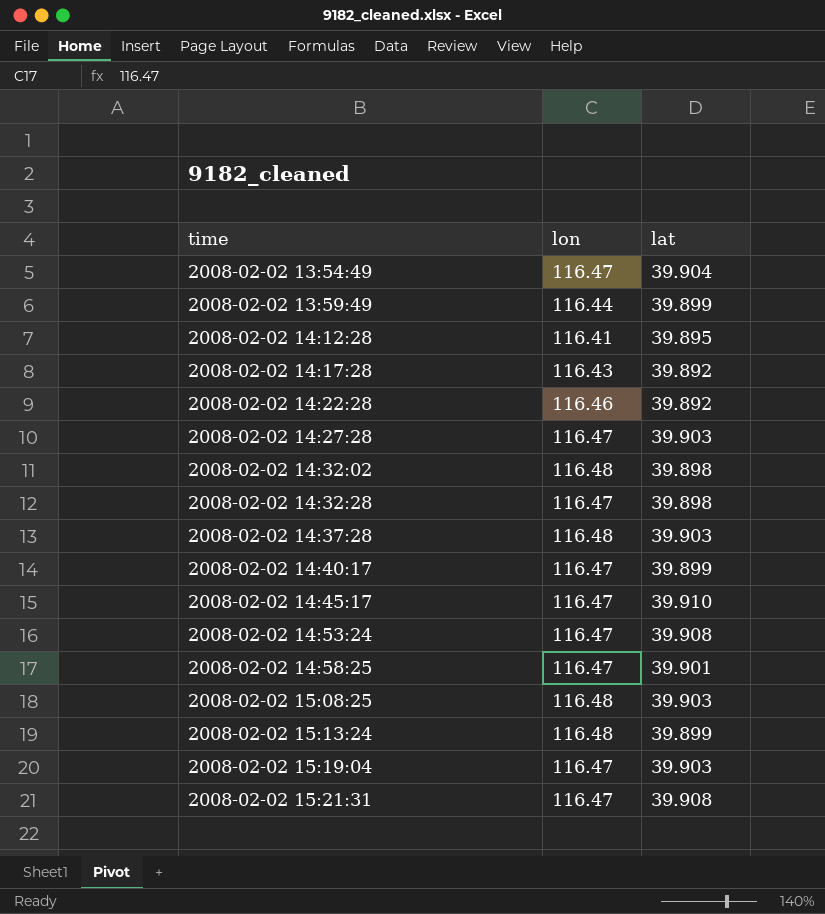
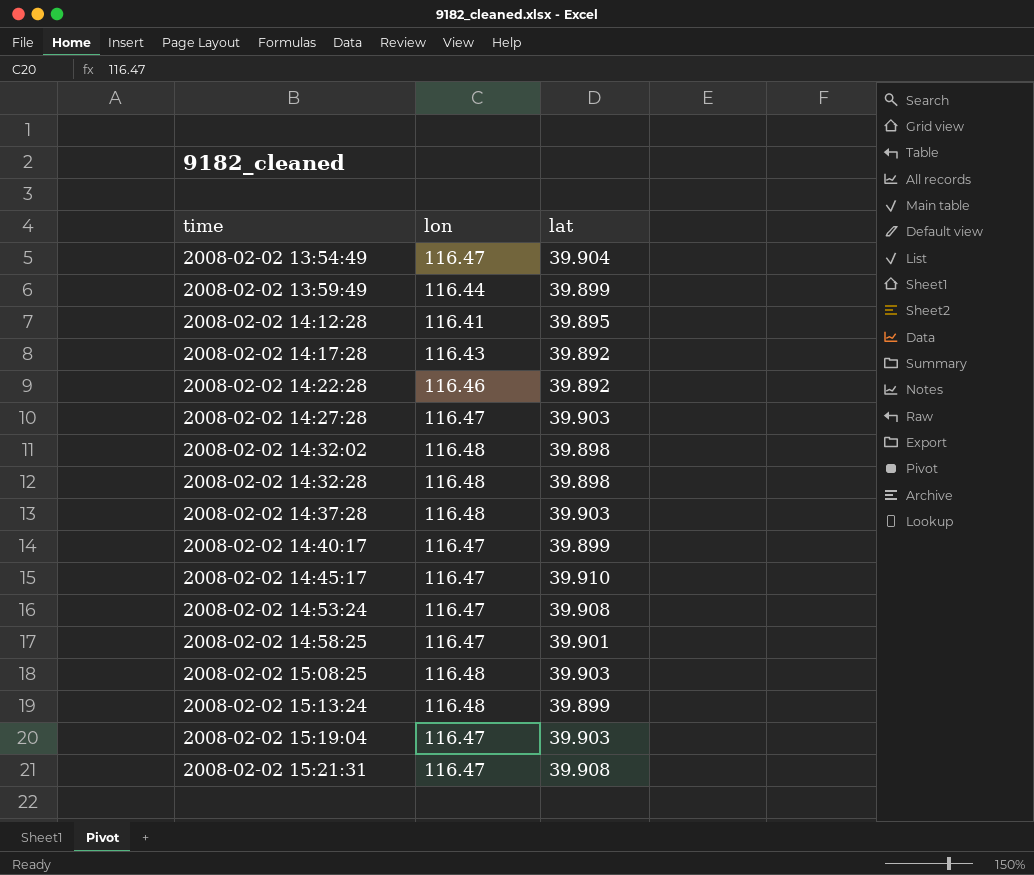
2008-02-02 14:32:28 | lon: 116.47 -> 116.48

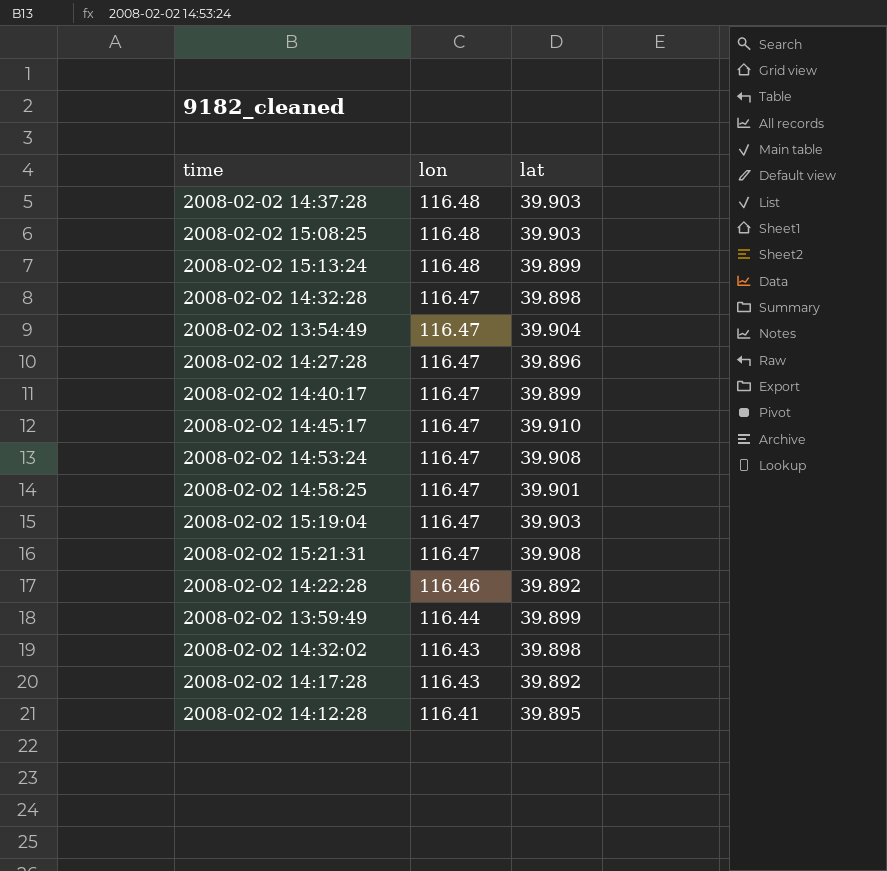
row order: time ascending -> lon descending
2008-02-02 14:32:28 | lon: 116.48 -> 116.47
2008-02-02 14:27:28 | lat: 39.903 -> 39.896
2008-02-02 14:32:02 | lon: 116.48 -> 116.43

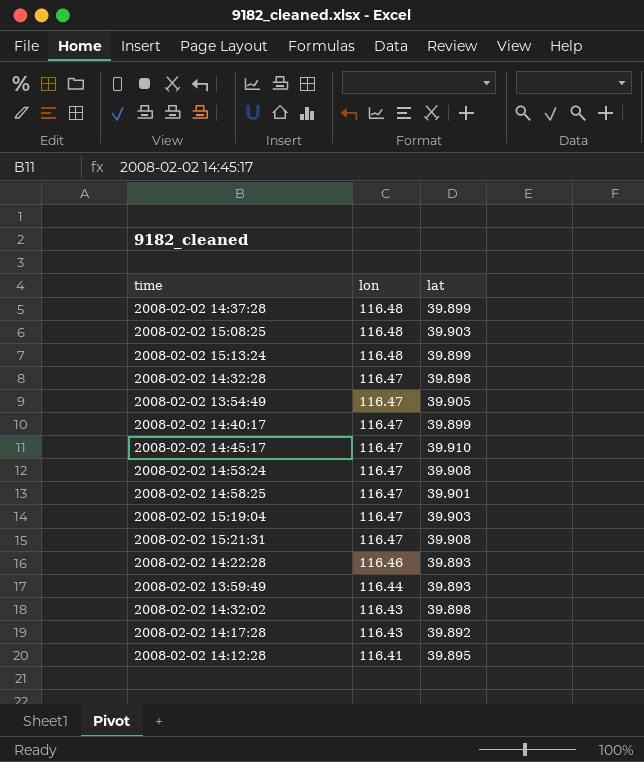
row 2008-02-02 14:27:28: 116.47 | 39.896 -> none
2008-02-02 14:37:28 | lat: 39.903 -> 39.899
2008-02-02 13:54:49 | lat: 39.904 -> 39.905
2008-02-02 14:22:28 | lat: 39.892 -> 39.893
2008-02-02 13:59:49 | lat: 39.899 -> 39.893

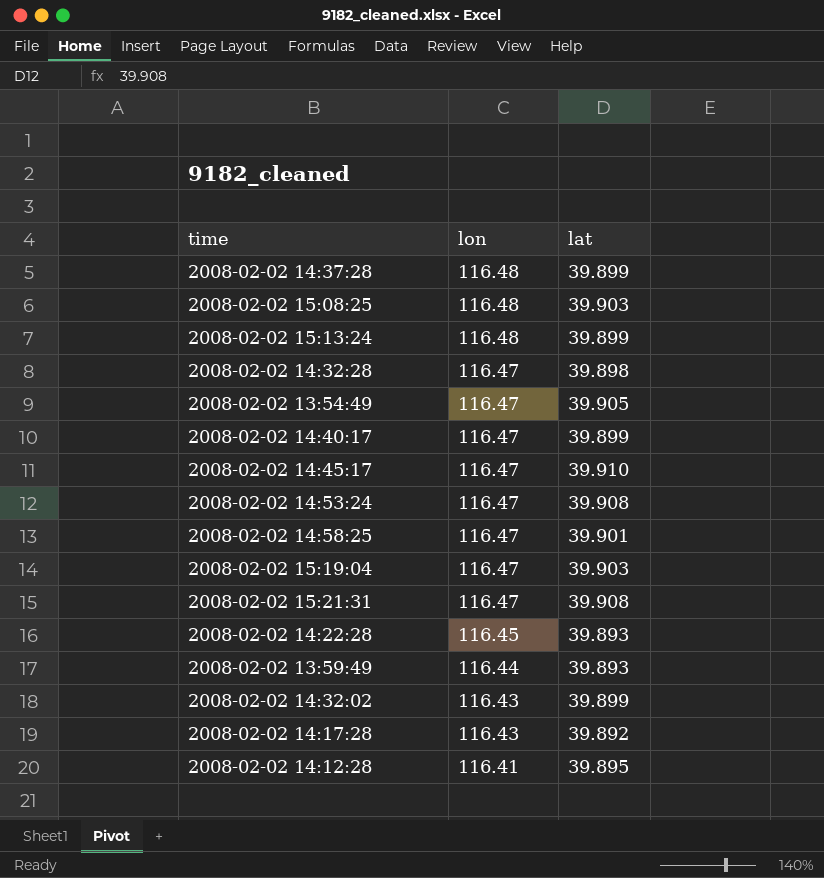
2008-02-02 14:22:28 | lon: 116.46 -> 116.45
2008-02-02 14:32:02 | lat: 39.898 -> 39.899

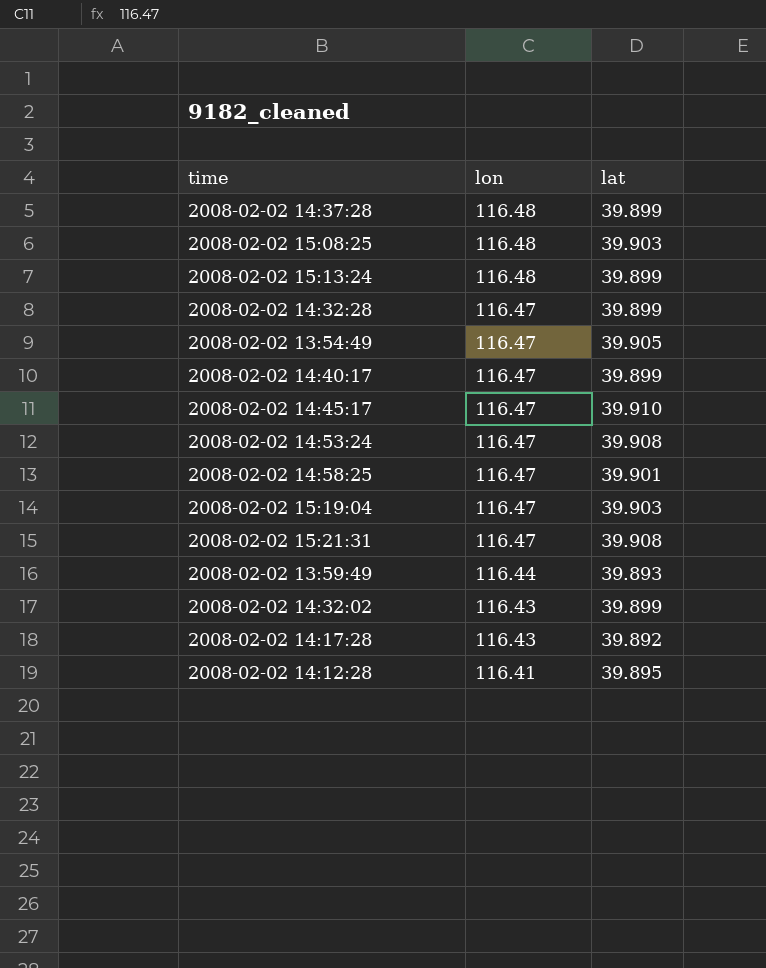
row 2008-02-02 14:22:28: 116.45 | 39.893 -> none
2008-02-02 14:32:28 | lat: 39.898 -> 39.899

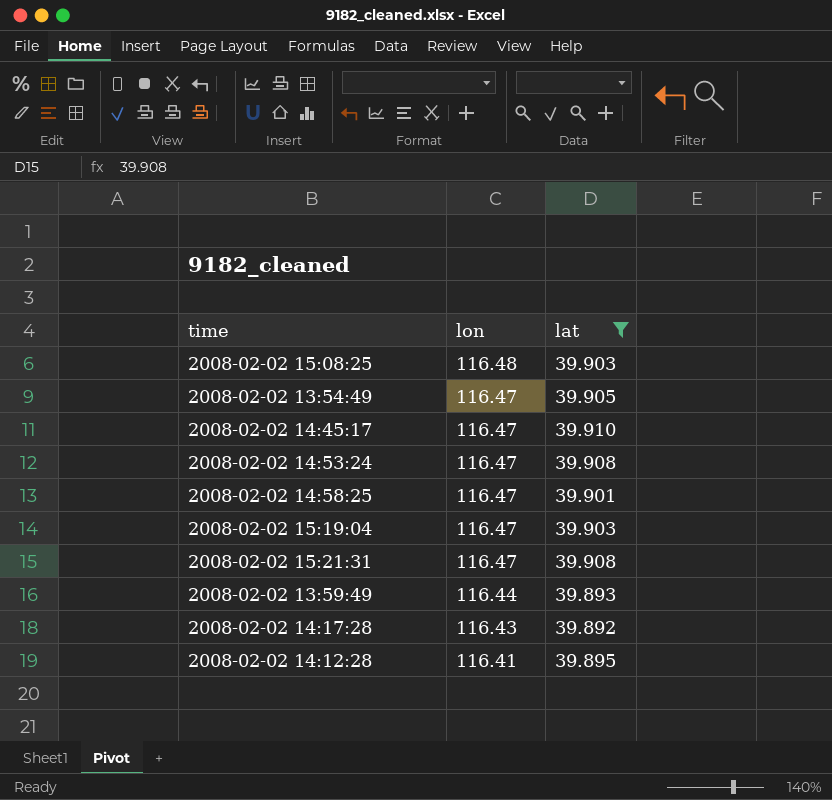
filter: none -> lat != 39.899

